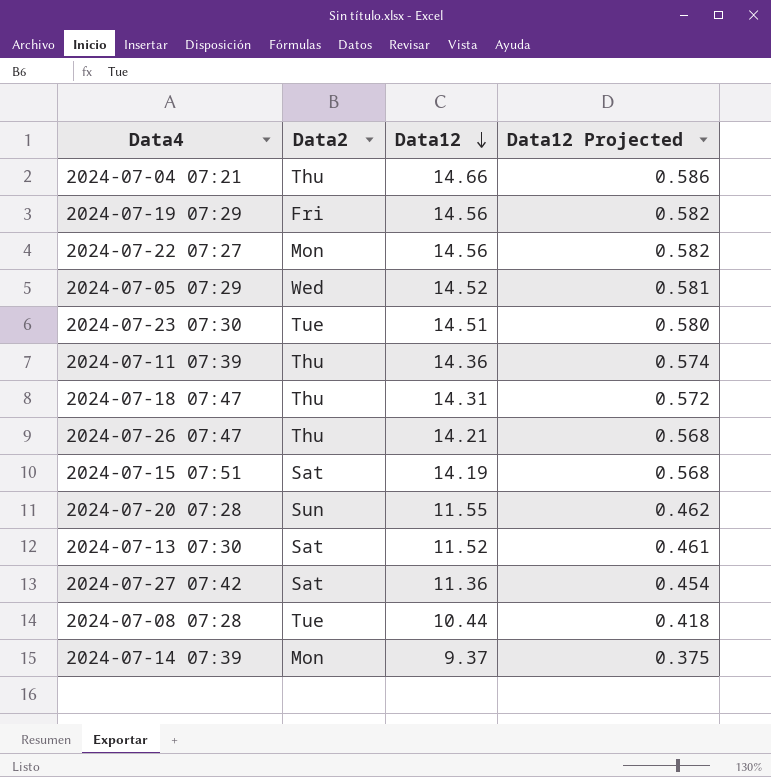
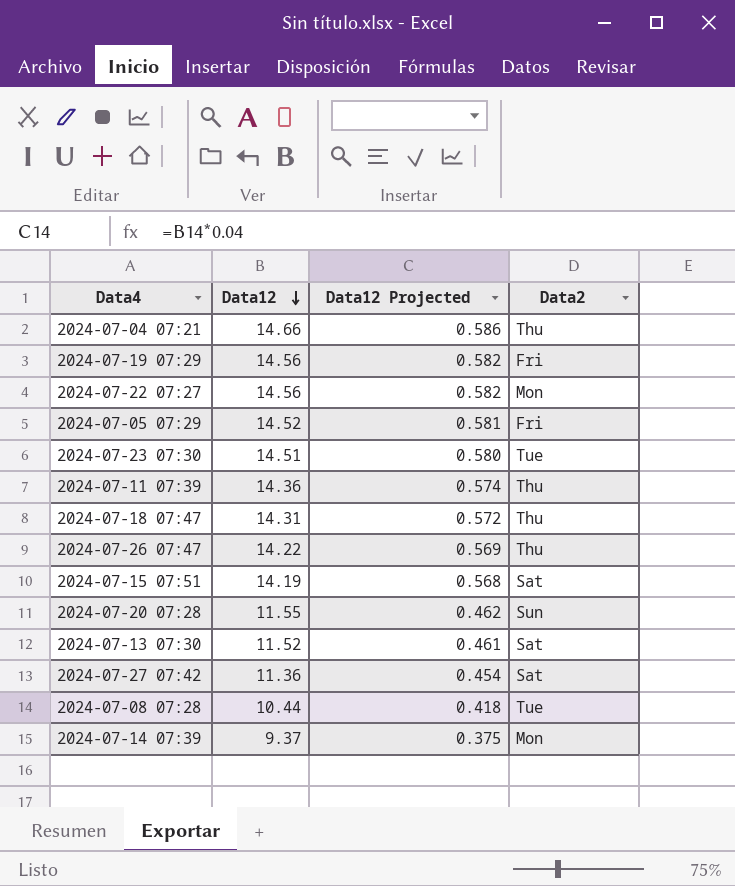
column Data2 | position: 2 -> 4
2024-07-05 07:29 | Data2: Wed -> Fri
2024-07-26 07:47 | Data12: 14.21 -> 14.22
2024-07-26 07:47 | Data12 Projected: 0.568 -> 0.569

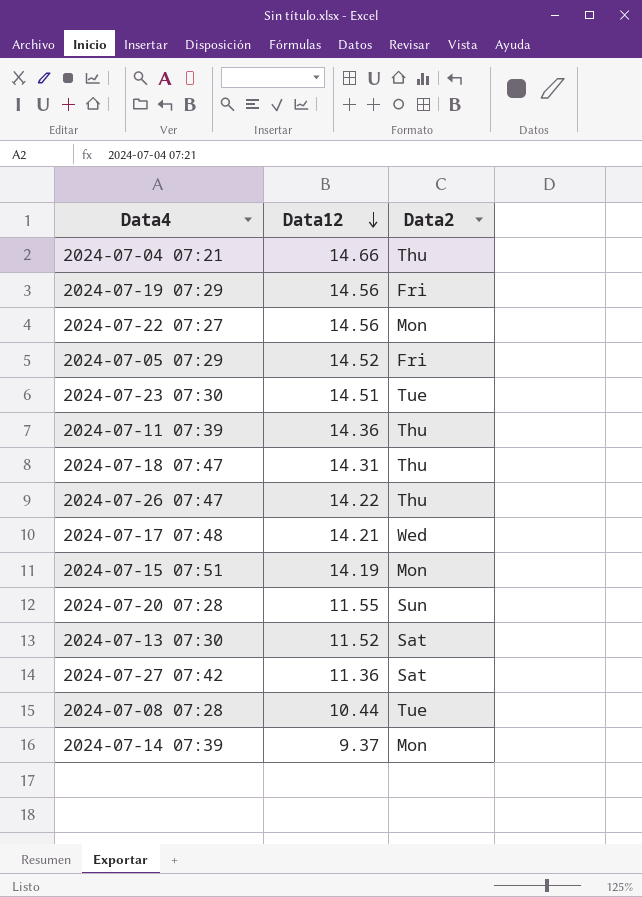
column Data12 Projected | formula: [Data12] * 0.04 -> none
row 2024-07-17 07:48: none -> 14.21 | Wed
2024-07-15 07:51 | Data2: Sat -> Mon

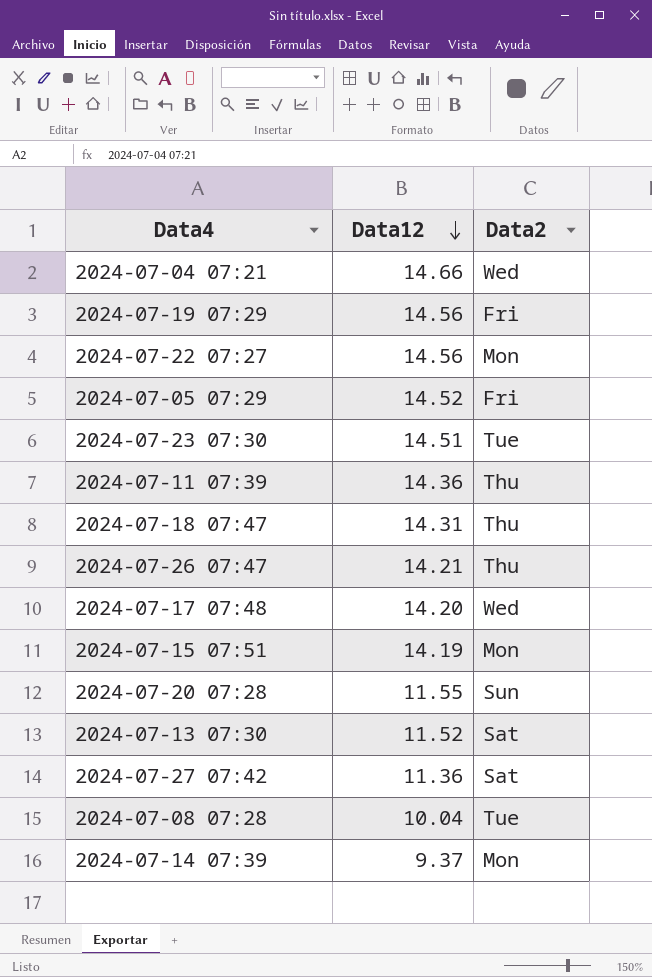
2024-07-04 07:21 | Data2: Thu -> Wed
2024-07-26 07:47 | Data12: 14.22 -> 14.21
2024-07-17 07:48 | Data12: 14.21 -> 14.20
2024-07-08 07:28 | Data12: 10.44 -> 10.04

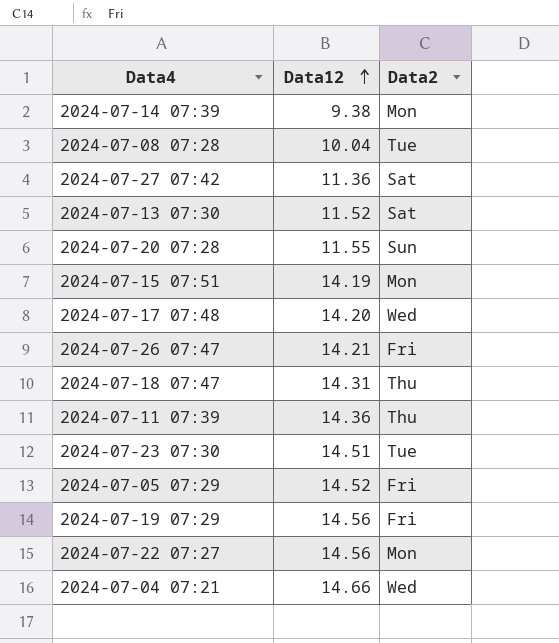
row order: Data12 descending -> Data12 ascending
2024-07-14 07:39 | Data12: 9.37 -> 9.38
2024-07-26 07:47 | Data2: Thu -> Fri

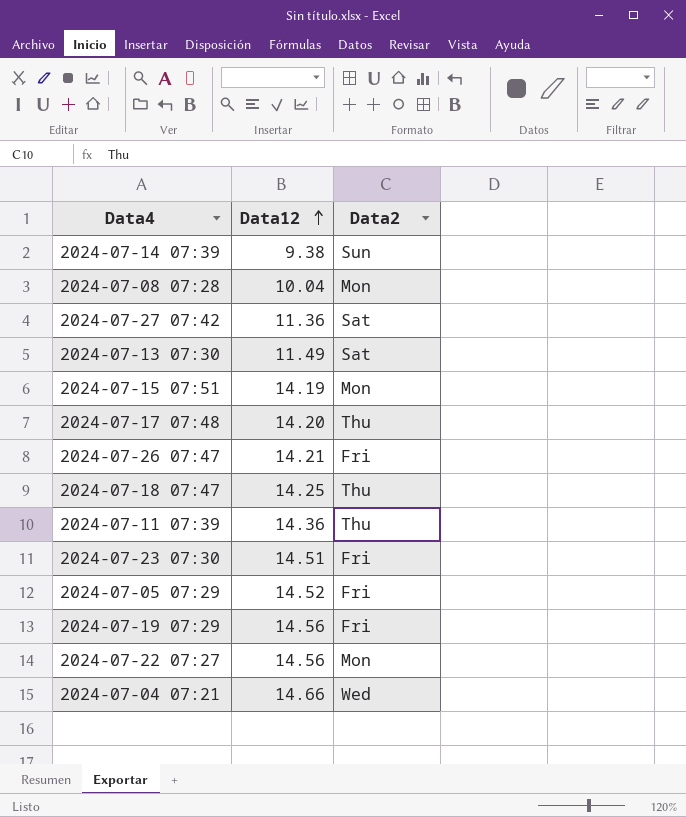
row 2024-07-20 07:28: 11.55 | Sun -> none
2024-07-14 07:39 | Data2: Mon -> Sun
2024-07-08 07:28 | Data2: Tue -> Mon
2024-07-13 07:30 | Data12: 11.52 -> 11.49
2024-07-17 07:48 | Data2: Wed -> Thu
2024-07-18 07:47 | Data12: 14.31 -> 14.25
2024-07-23 07:30 | Data2: Tue -> Fri

